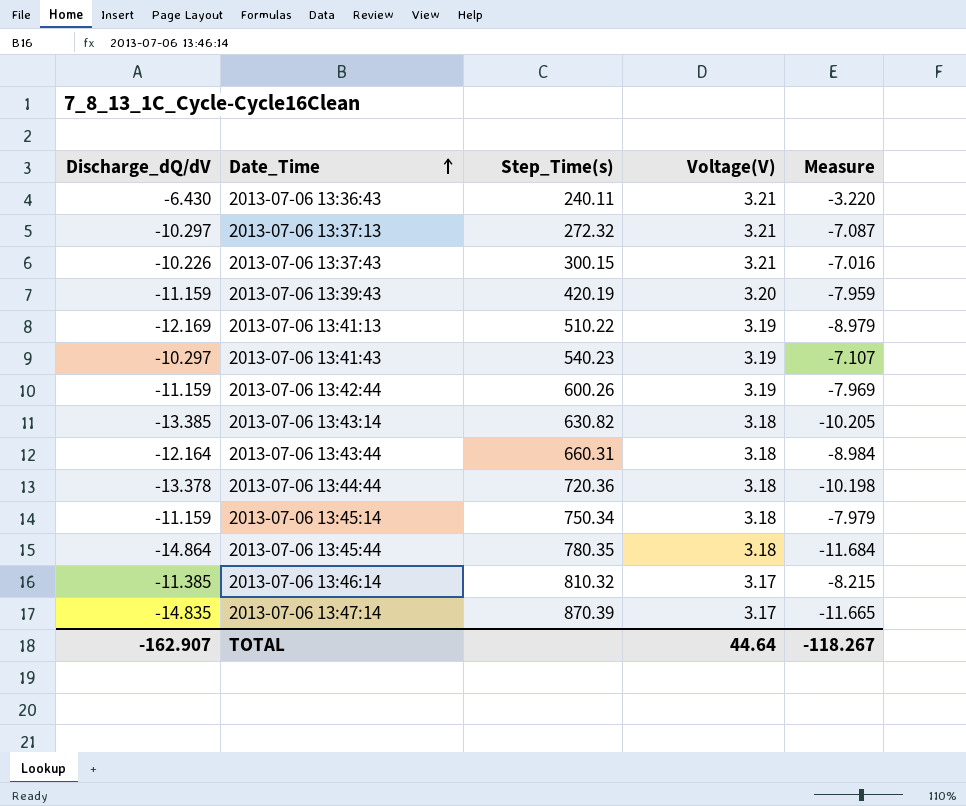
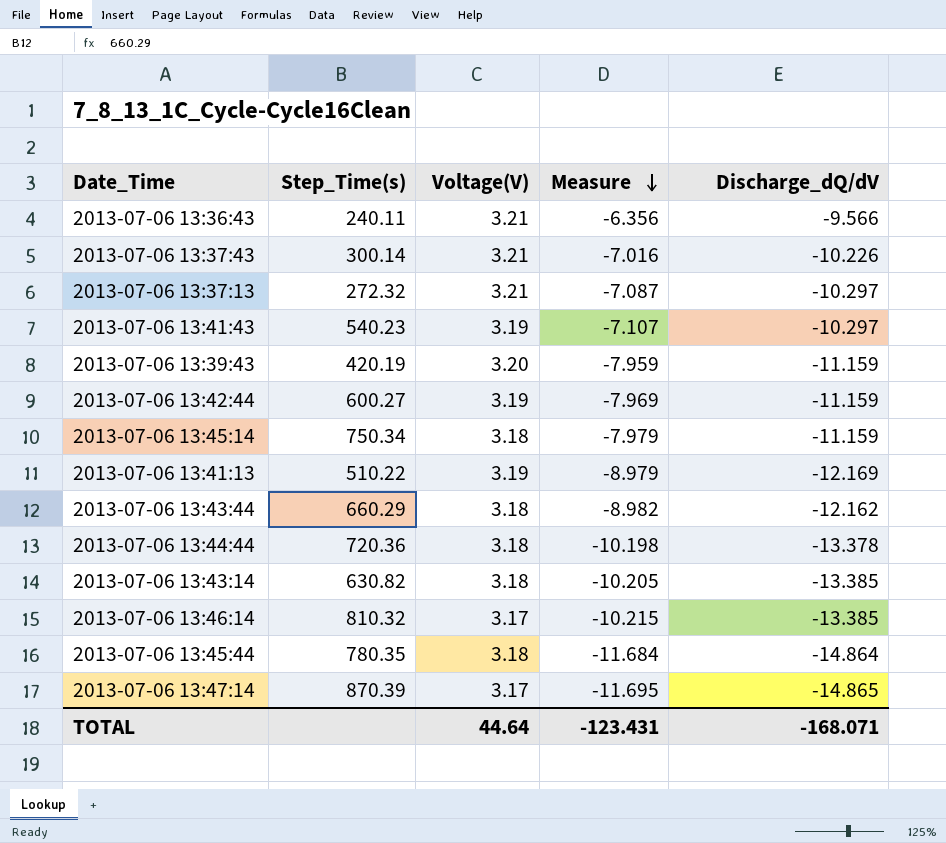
row order: Date_Time ascending -> Measure descending
column Discharge_dQ/dV | position: 1 -> 5
2013-07-06 13:36:43 | Measure: -3.220 -> -6.356
2013-07-06 13:36:43 | Discharge_dQ/dV: -6.430 -> -9.566
2013-07-06 13:37:43 | Step_Time(s): 300.15 -> 300.14
2013-07-06 13:42:44 | Step_Time(s): 600.26 -> 600.27
2013-07-06 13:43:44 | Step_Time(s): 660.31 -> 660.29
2013-07-06 13:43:44 | Measure: -8.984 -> -8.982
2013-07-06 13:43:44 | Discharge_dQ/dV: -12.164 -> -12.162
2013-07-06 13:46:14 | Measure: -8.215 -> -10.215
2013-07-06 13:46:14 | Discharge_dQ/dV: -11.385 -> -13.385
2013-07-06 13:47:14 | Measure: -11.665 -> -11.695
2013-07-06 13:47:14 | Discharge_dQ/dV: -14.835 -> -14.865
TOTAL | Measure: -118.267 -> -123.431
TOTAL | Discharge_dQ/dV: -162.907 -> -168.071

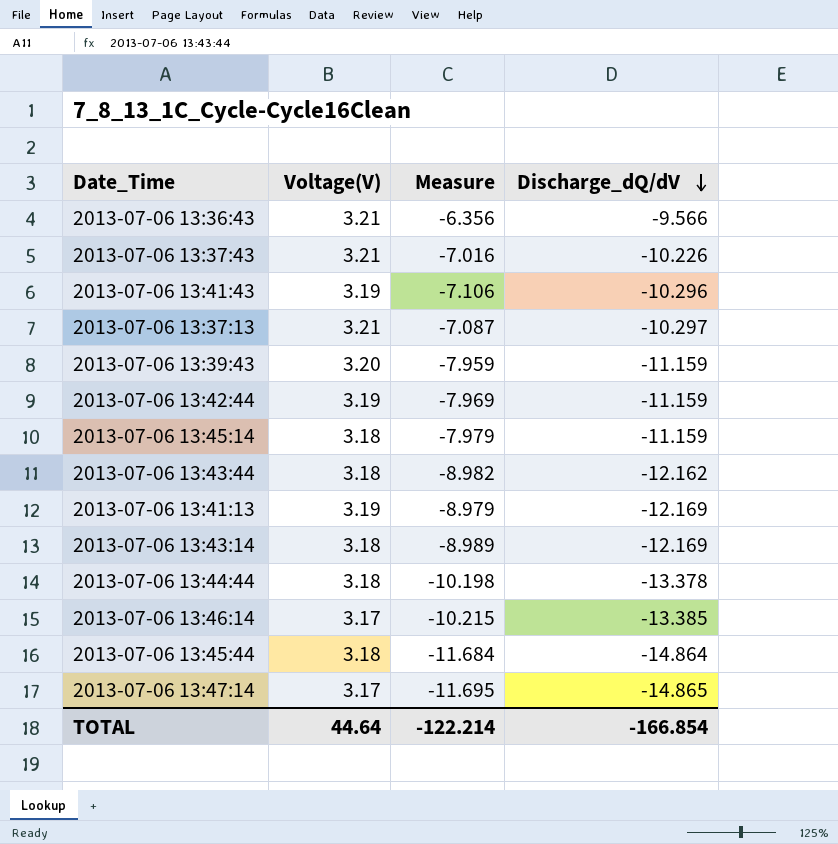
row order: Measure descending -> Discharge_dQ/dV descending
column Step_Time(s) | position: 2 -> none
2013-07-06 13:41:43 | Measure: -7.107 -> -7.106
2013-07-06 13:41:43 | Discharge_dQ/dV: -10.297 -> -10.296
2013-07-06 13:43:14 | Measure: -10.205 -> -8.989
2013-07-06 13:43:14 | Discharge_dQ/dV: -13.385 -> -12.169
TOTAL | Measure: -123.431 -> -122.214
TOTAL | Discharge_dQ/dV: -168.071 -> -166.854

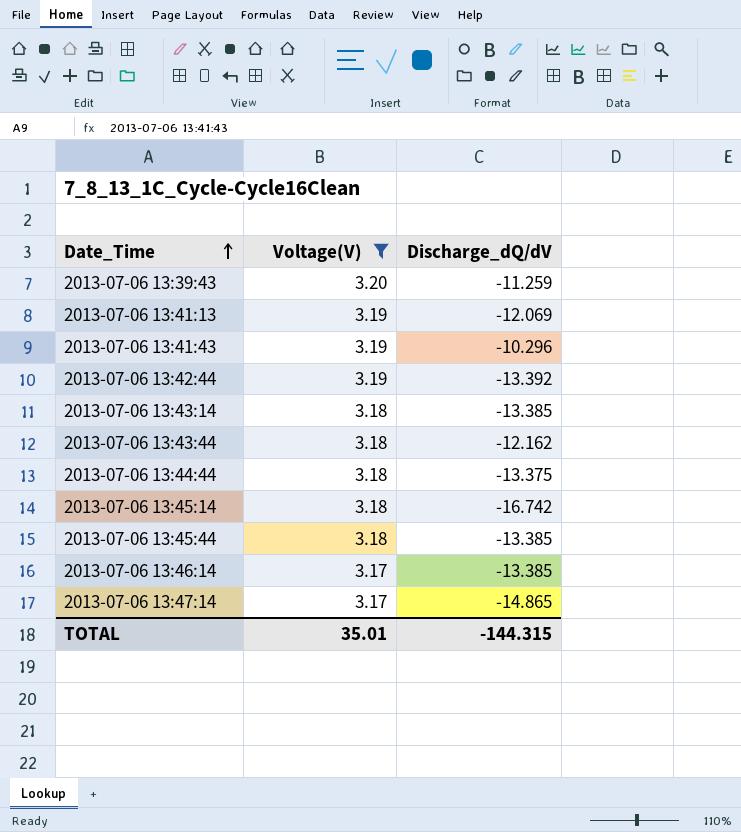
filter: none -> Voltage(V) != 3.21
row order: Discharge_dQ/dV descending -> Date_Time ascending
column Measure | formula: [Voltage(V)] + [Discharge_dQ/dV] -> none
2013-07-06 13:39:43 | Discharge_dQ/dV: -11.159 -> -11.259
2013-07-06 13:41:13 | Discharge_dQ/dV: -12.169 -> -12.069
2013-07-06 13:42:44 | Discharge_dQ/dV: -11.159 -> -13.392
2013-07-06 13:43:14 | Discharge_dQ/dV: -12.169 -> -13.385
2013-07-06 13:44:44 | Discharge_dQ/dV: -13.378 -> -13.375
2013-07-06 13:45:14 | Discharge_dQ/dV: -11.159 -> -16.742
2013-07-06 13:45:44 | Discharge_dQ/dV: -14.864 -> -13.385
TOTAL | Voltage(V): 44.64 -> 35.01
TOTAL | Discharge_dQ/dV: -166.854 -> -144.315

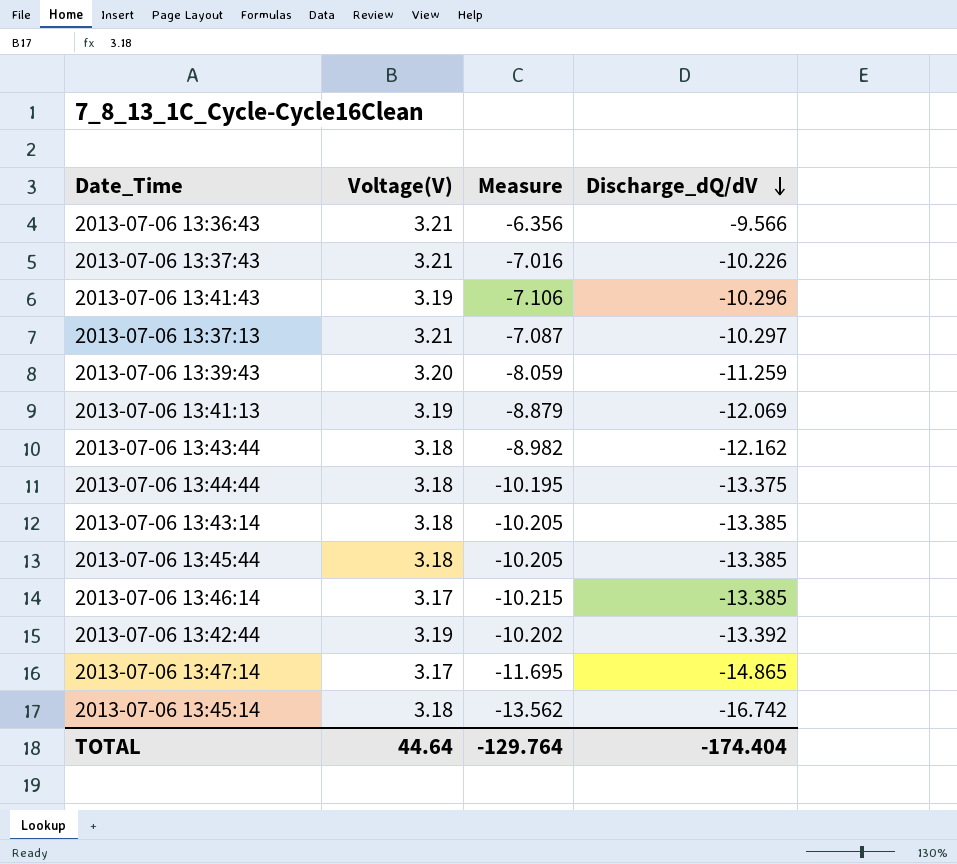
filter: Voltage(V) != 3.21 -> none
row order: Date_Time ascending -> Discharge_dQ/dV descending
column Measure | formula: none -> [Voltage(V)] + [Discharge_dQ/dV]
TOTAL | Voltage(V): 35.01 -> 44.64
TOTAL | Discharge_dQ/dV: -144.315 -> -174.404

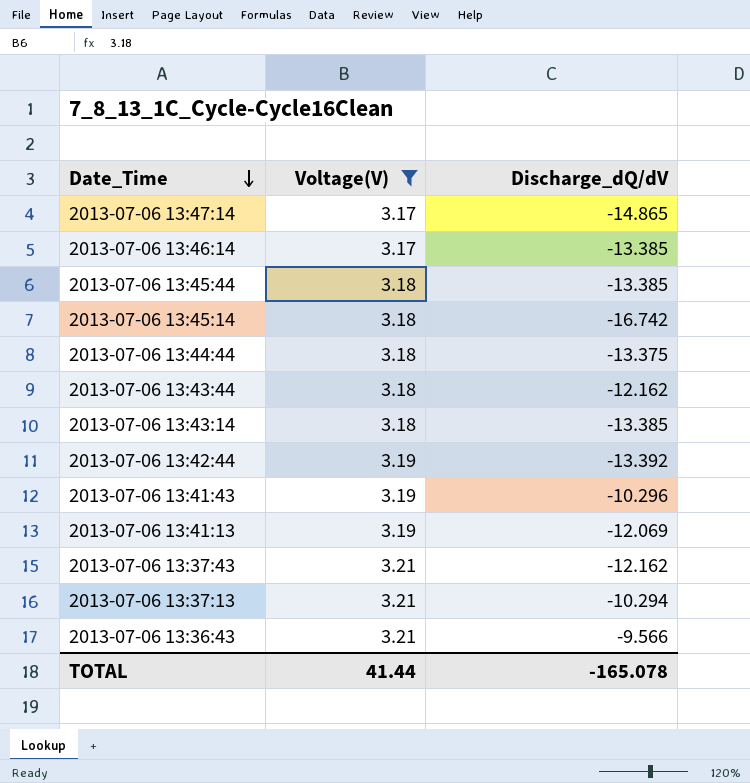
filter: none -> Voltage(V) != 3.20
row order: Discharge_dQ/dV descending -> Date_Time descending
column Measure | formula: [Voltage(V)] + [Discharge_dQ/dV] -> none
2013-07-06 13:37:43 | Discharge_dQ/dV: -10.226 -> -12.162
2013-07-06 13:37:13 | Discharge_dQ/dV: -10.297 -> -10.294
TOTAL | Voltage(V): 44.64 -> 41.44
TOTAL | Discharge_dQ/dV: -174.404 -> -165.078

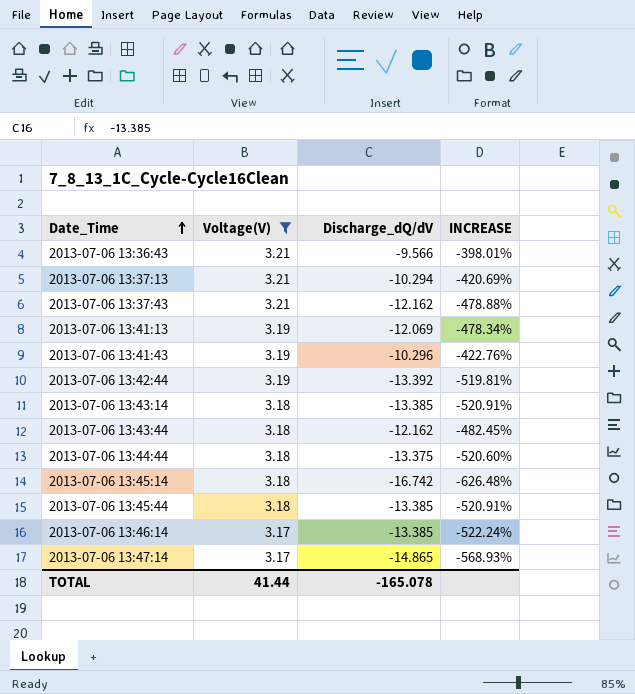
row order: Date_Time descending -> Date_Time ascending
column INCREASE | formula: none -> ([Discharge_dQ/dV] - [Voltage(V)]) / [Voltage(V)]

